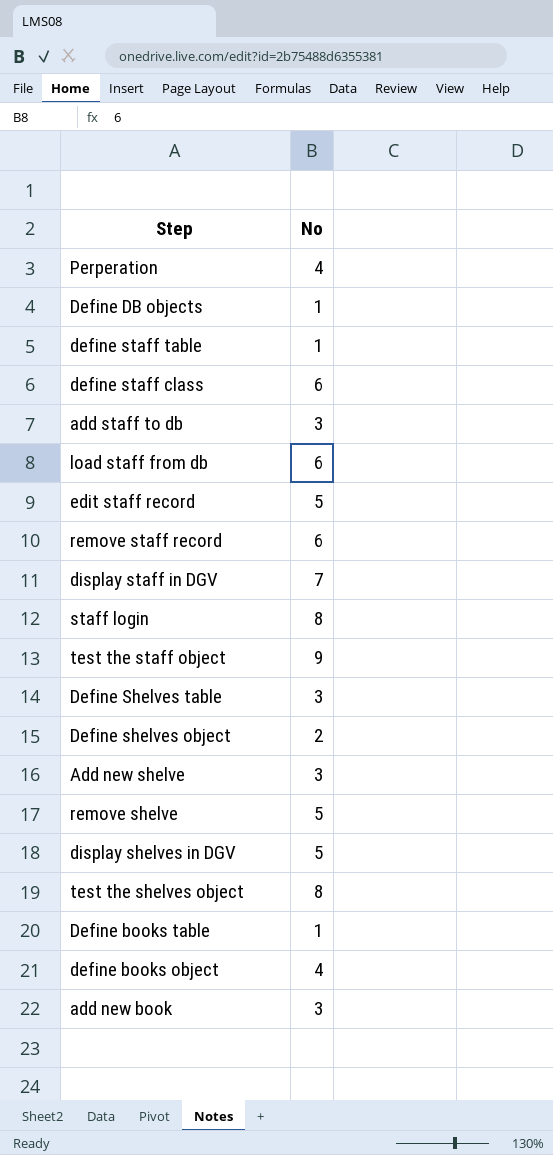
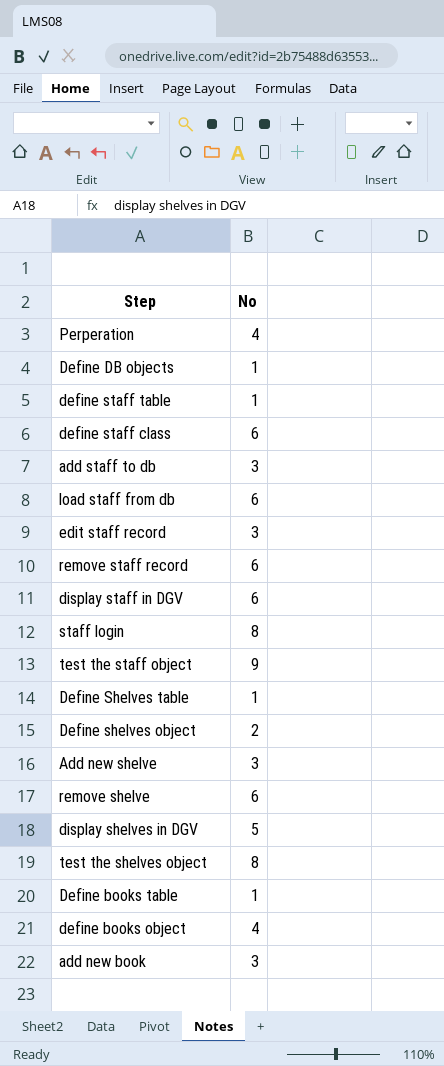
edit staff record | No: 5 -> 3
display staff in DGV | No: 7 -> 6
Define Shelves table | No: 3 -> 1
remove shelve | No: 5 -> 6

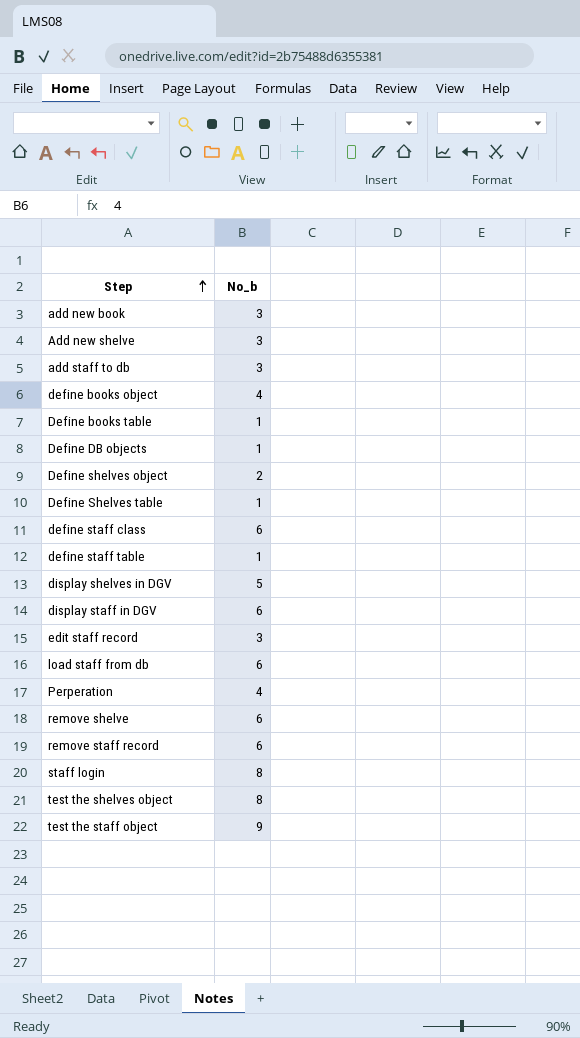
row order: none -> Step ascending
column name: No -> No_b

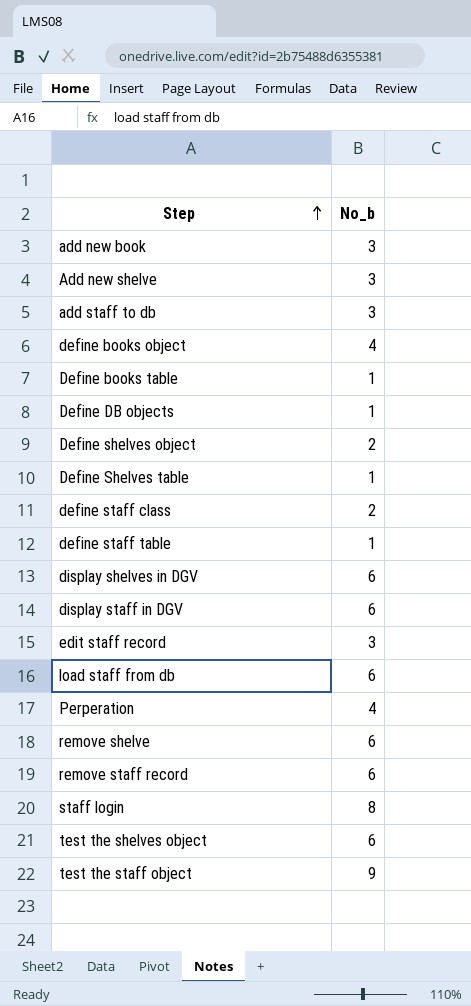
define staff class | No_b: 6 -> 2
display shelves in DGV | No_b: 5 -> 6
test the shelves object | No_b: 8 -> 6

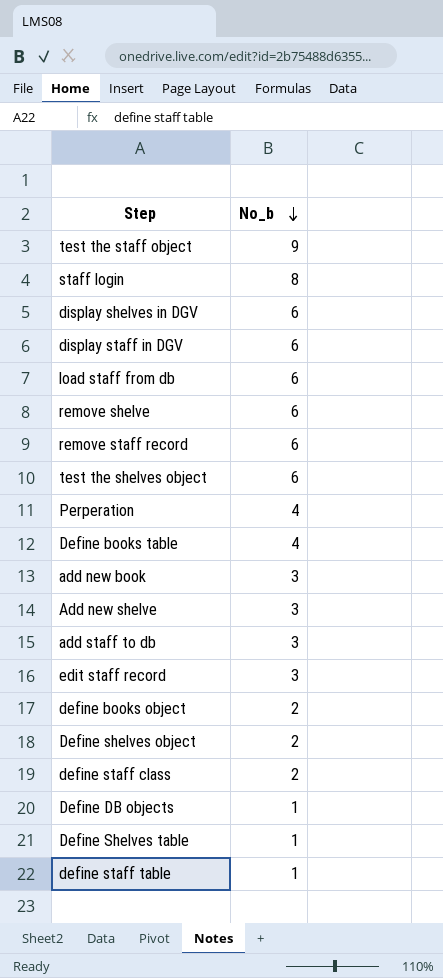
row order: Step ascending -> No_b descending
Define books table | No_b: 1 -> 4
define books object | No_b: 4 -> 2

